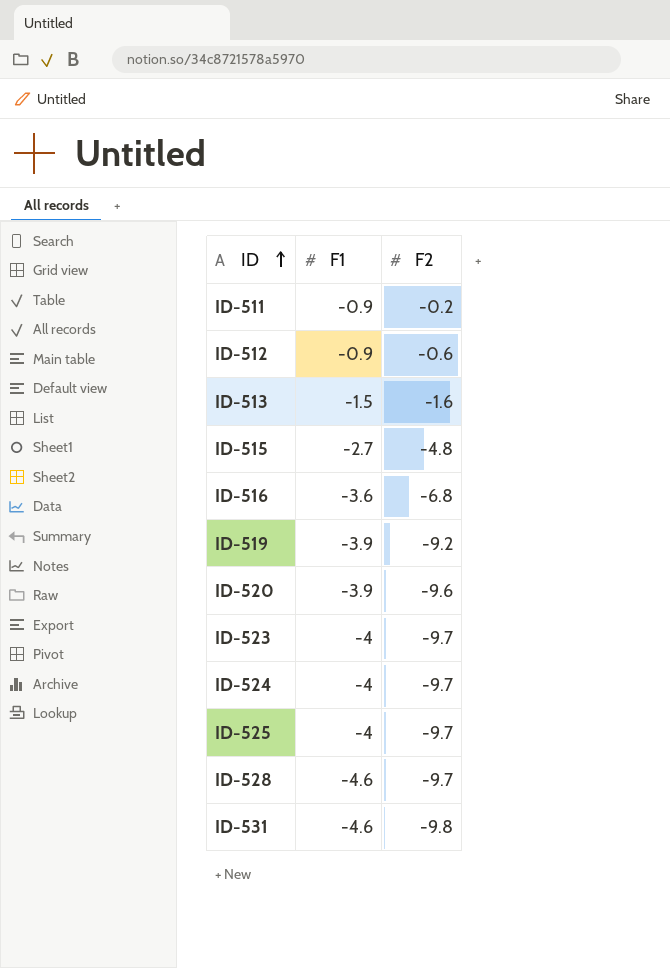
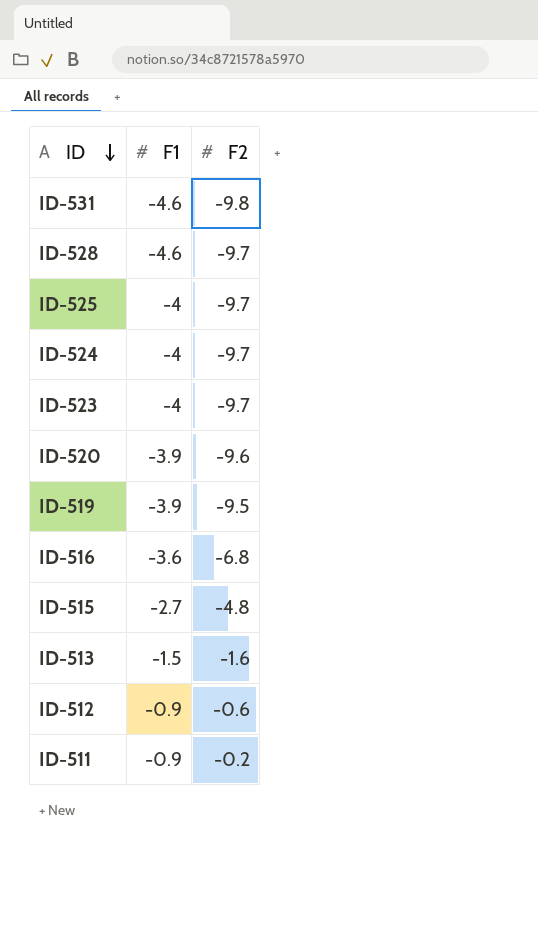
row order: ID ascending -> ID descending
ID-519 | F2: -9.2 -> -9.5

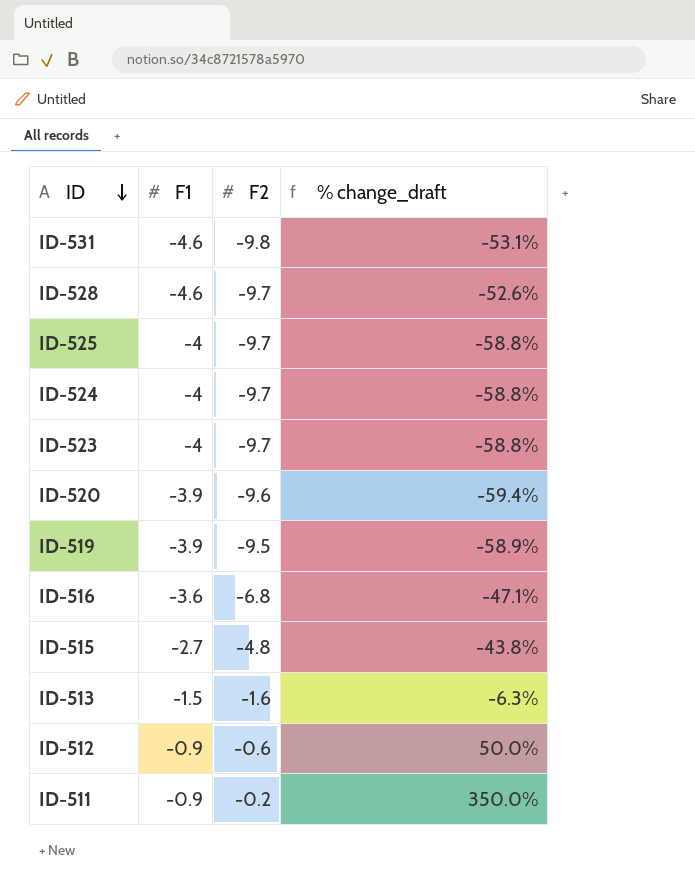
column % change_draft | formula: none -> ([F1] - [F2]) / [F2]

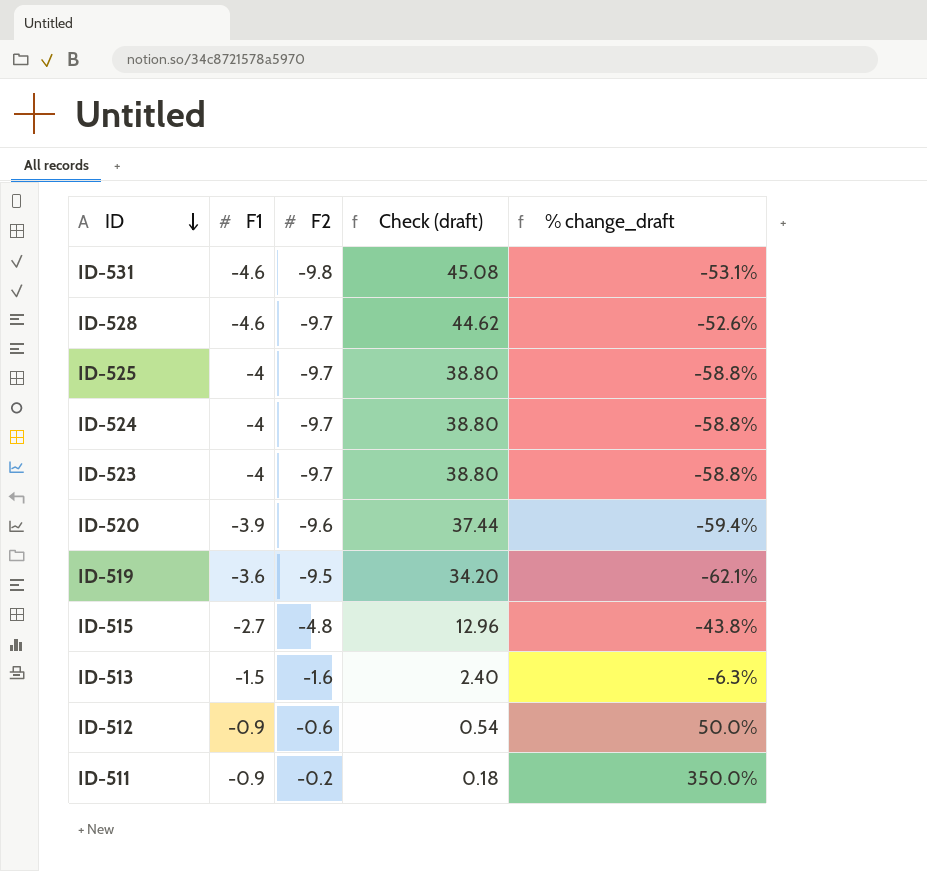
column Check (draft) | formula: none -> [F1] * [F2]
row ID-516: -3.6 | -6.8 | -47.1% -> none
ID-519 | F1: -3.9 -> -3.6
ID-519 | % change_draft: -58.9% -> -62.1%

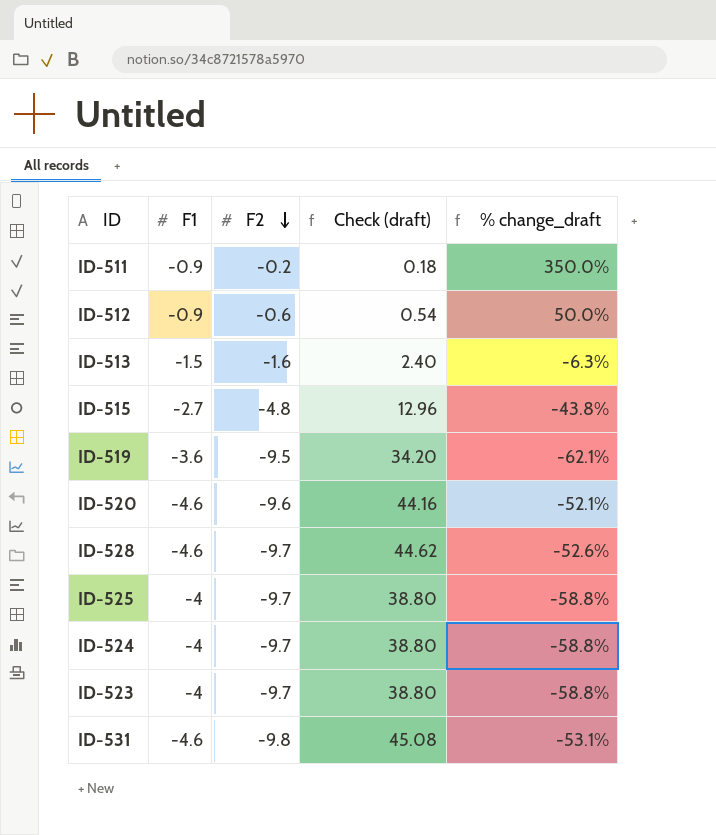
row order: ID descending -> F2 descending
ID-520 | F1: -3.9 -> -4.6
ID-520 | Check (draft): 37.44 -> 44.16
ID-520 | % change_draft: -59.4% -> -52.1%

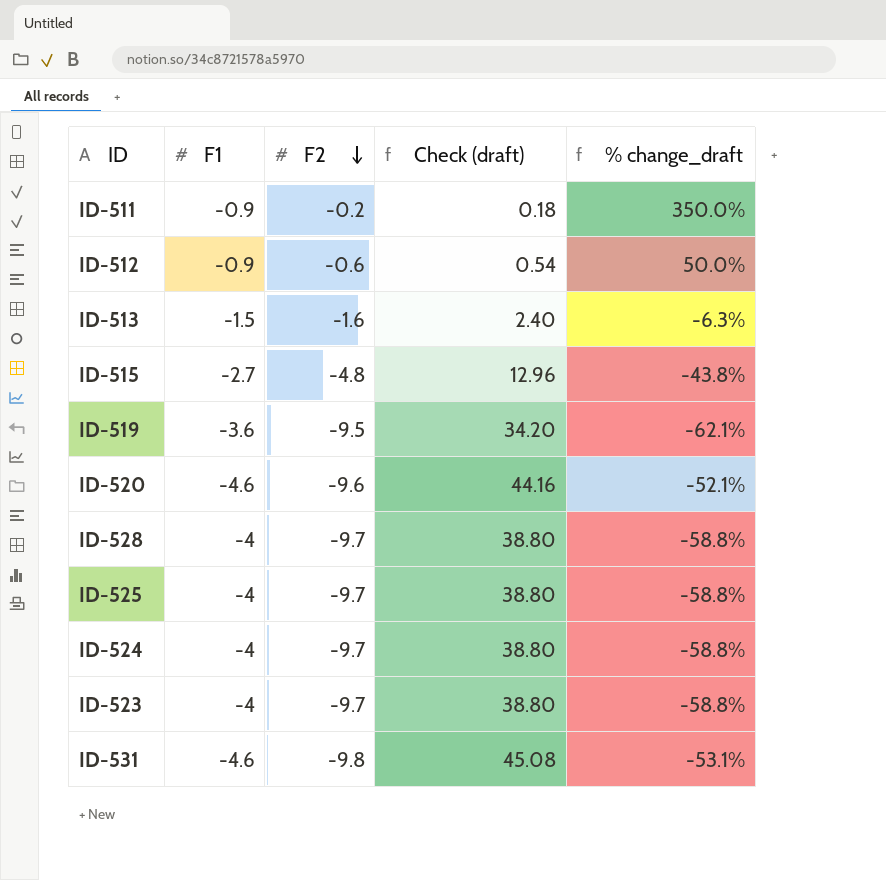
ID-528 | F1: -4.6 -> -4
ID-528 | Check (draft): 44.62 -> 38.80
ID-528 | % change_draft: -52.6% -> -58.8%

